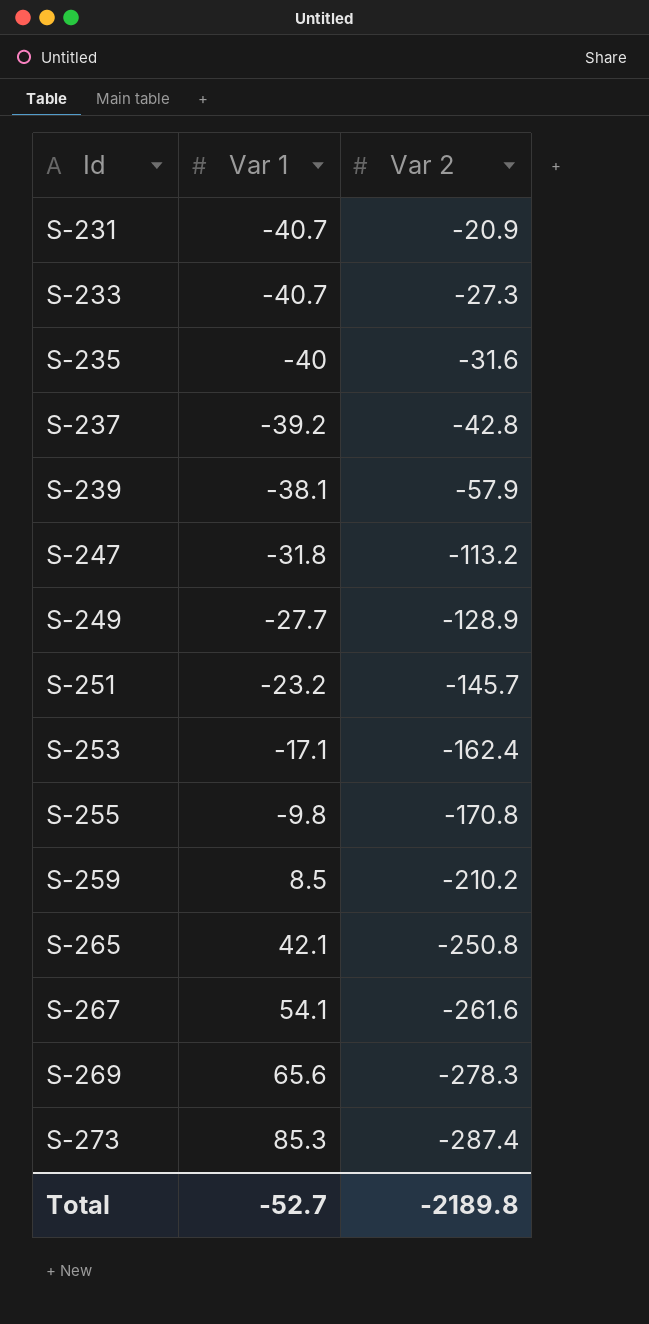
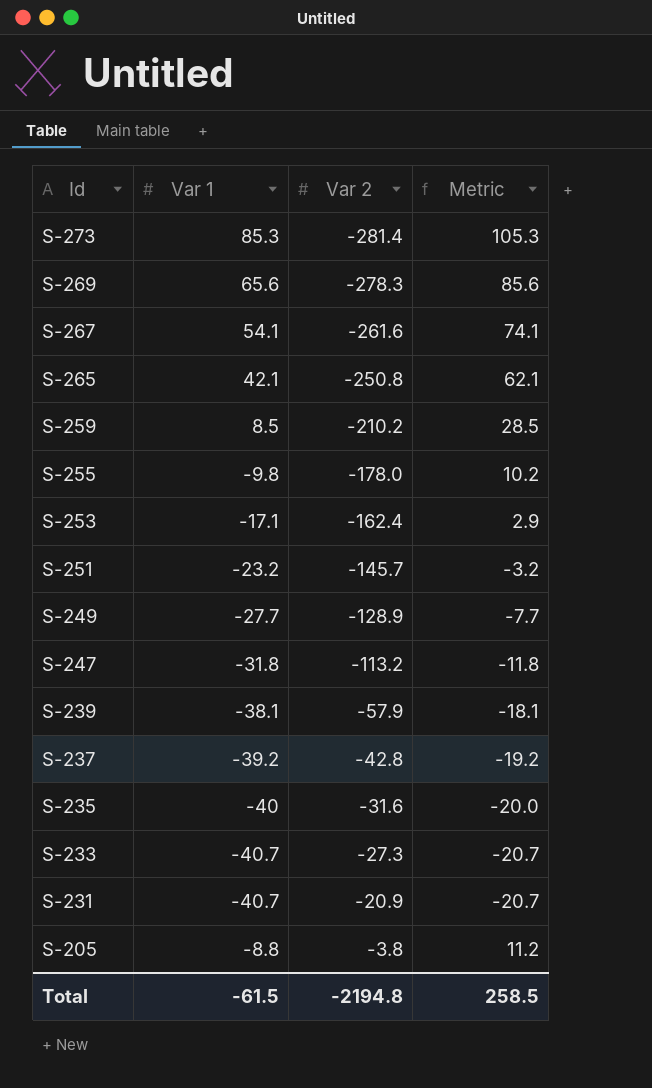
row order: Id ascending -> Id descending
column Metric | formula: none -> [Var 1] + 20
S-273 | Var 2: -287.4 -> -281.4
S-255 | Var 2: -170.8 -> -178.0
row S-205: none -> -8.8 | -3.8 | 11.2
Total | Var 1: -52.7 -> -61.5
Total | Var 2: -2189.8 -> -2194.8

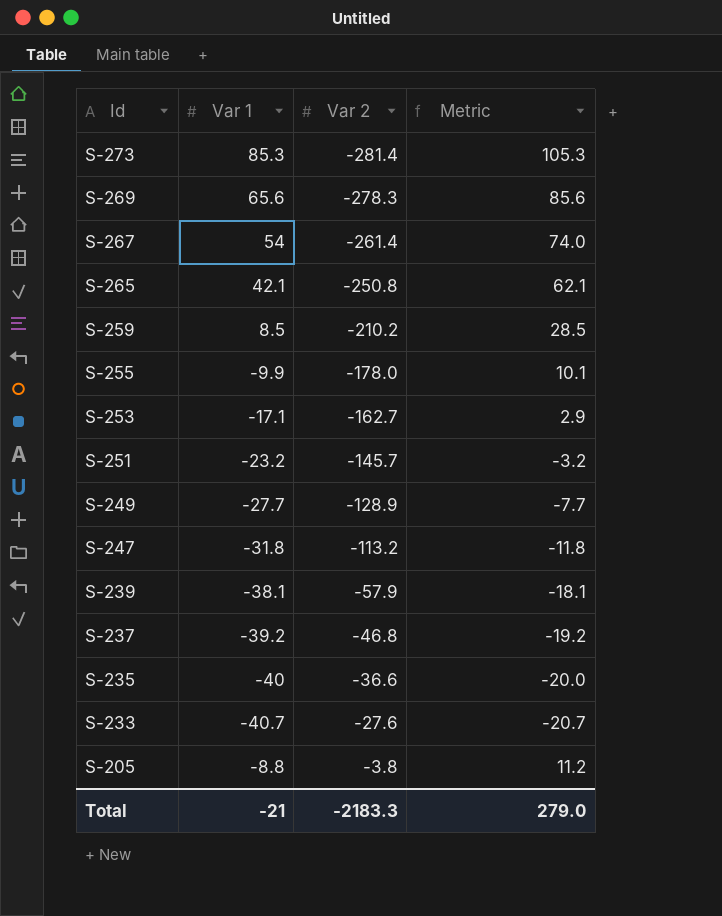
row S-231: -40.7 | -20.9 | -20.7 -> none
S-267 | Var 1: 54.1 -> 54
S-267 | Var 2: -261.6 -> -261.4
S-267 | Metric: 74.1 -> 74.0
S-255 | Var 1: -9.8 -> -9.9
S-255 | Metric: 10.2 -> 10.1
S-253 | Var 2: -162.4 -> -162.7
S-237 | Var 2: -42.8 -> -46.8
S-235 | Var 2: -31.6 -> -36.6
S-233 | Var 2: -27.3 -> -27.6
Total | Var 1: -61.5 -> -21
Total | Var 2: -2194.8 -> -2183.3
Total | Metric: 258.5 -> 279.0

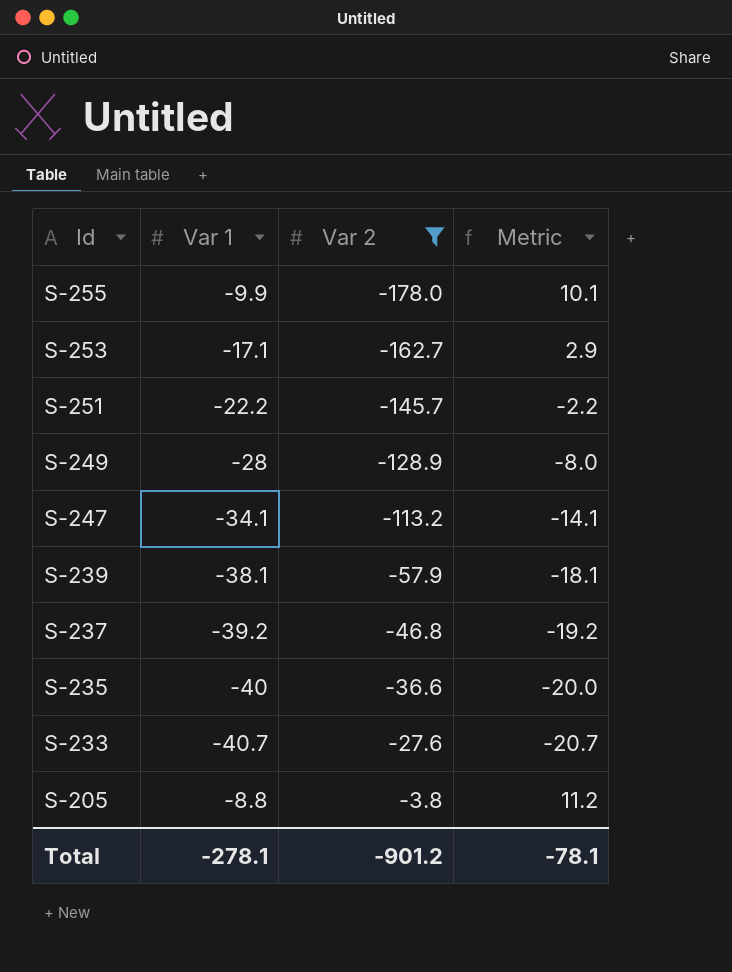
filter: none -> Var 2 >= -178.0
S-251 | Var 1: -23.2 -> -22.2
S-251 | Metric: -3.2 -> -2.2
S-249 | Var 1: -27.7 -> -28
S-249 | Metric: -7.7 -> -8.0
S-247 | Var 1: -31.8 -> -34.1
S-247 | Metric: -11.8 -> -14.1
Total | Var 1: -21 -> -278.1
Total | Var 2: -2183.3 -> -901.2
Total | Metric: 279.0 -> -78.1

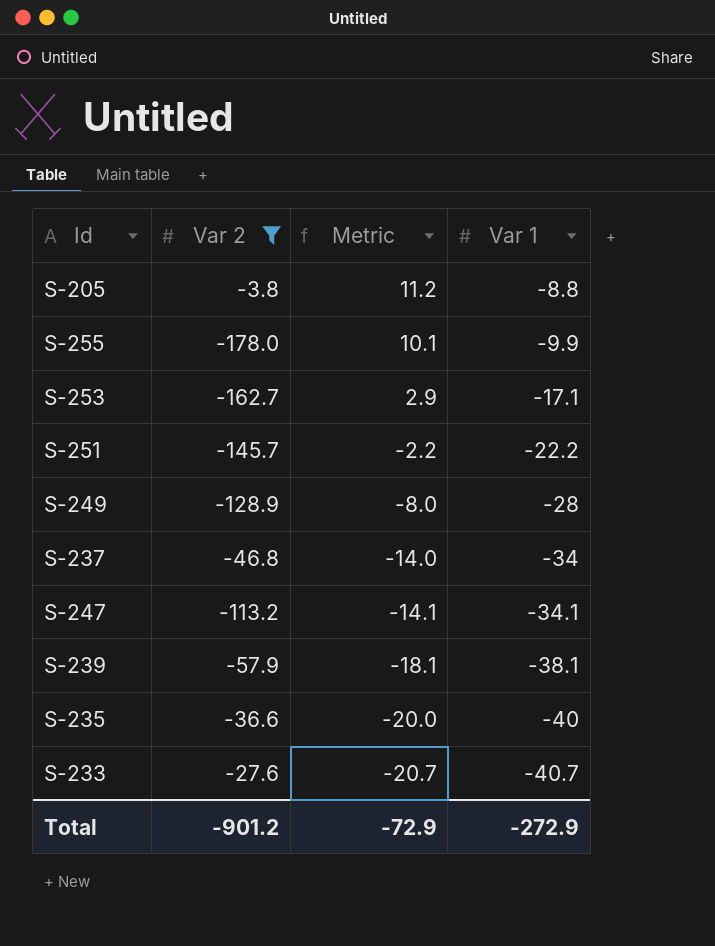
row order: Id descending -> Metric descending
column Var 1 | position: 2 -> 4
S-237 | Metric: -19.2 -> -14.0
S-237 | Var 1: -39.2 -> -34
Total | Metric: -78.1 -> -72.9
Total | Var 1: -278.1 -> -272.9

